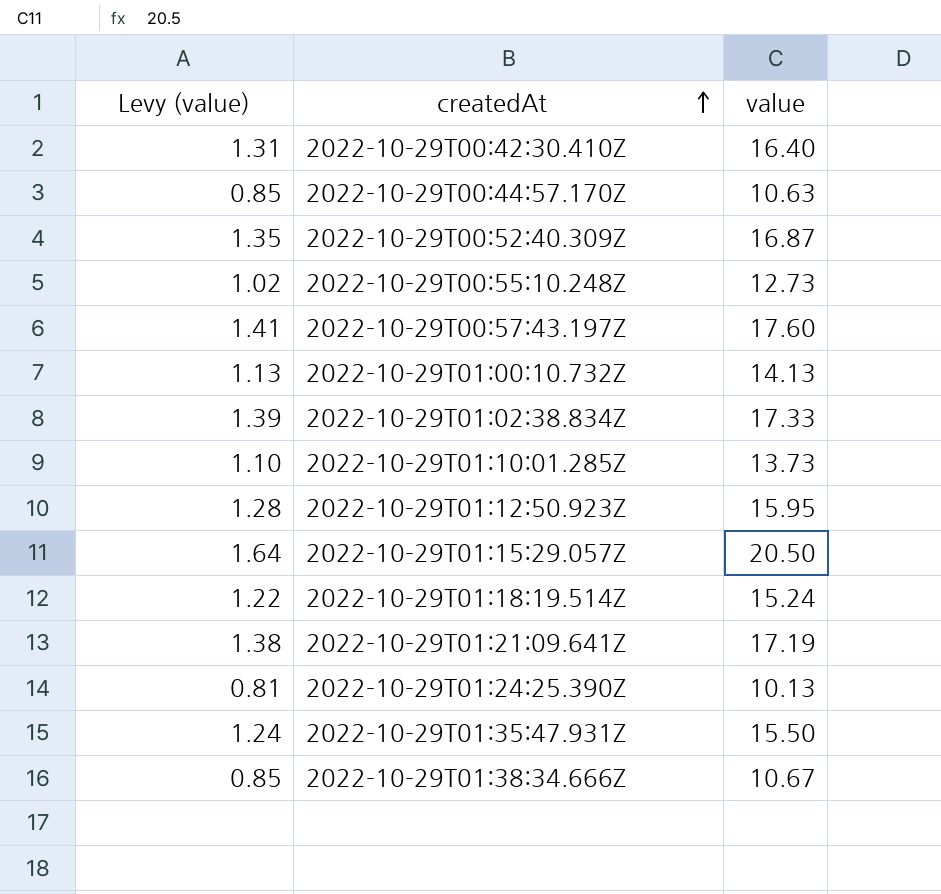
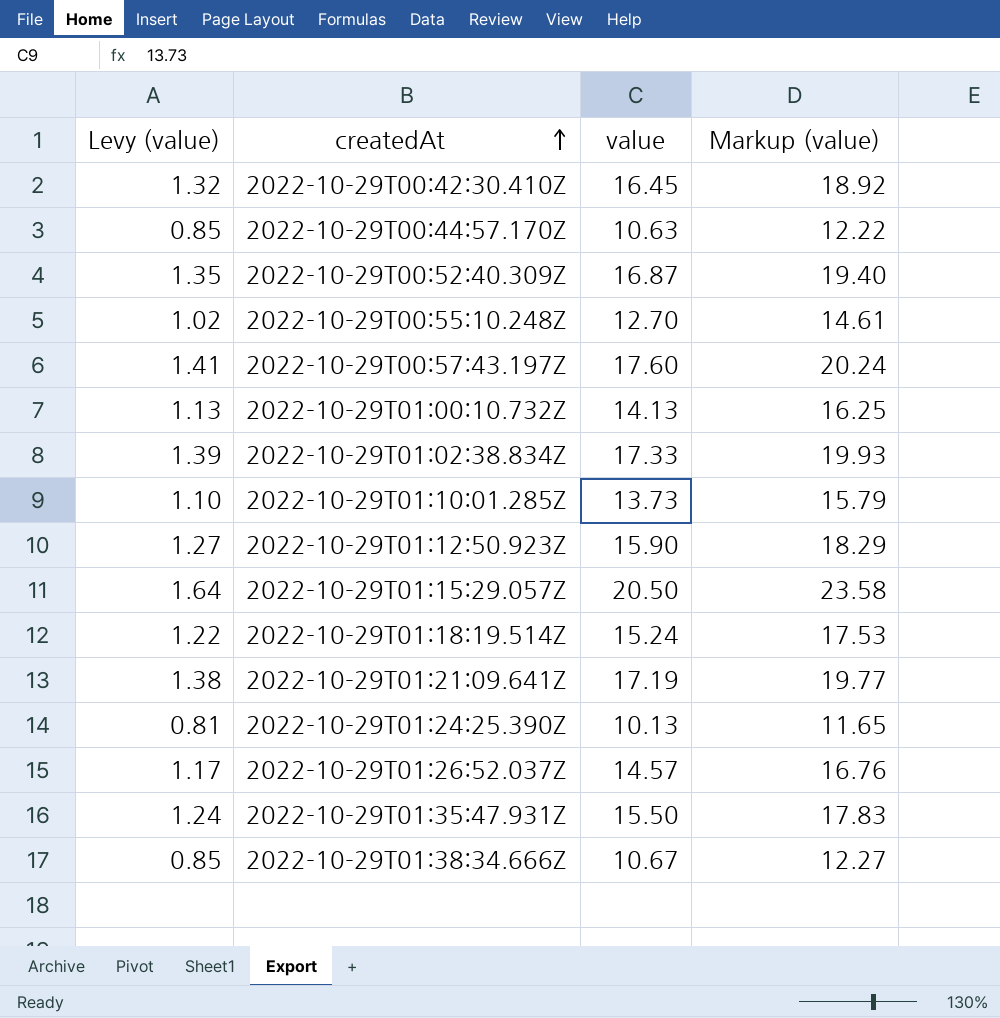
column Markup (value) | formula: none -> [value] * 1.15
2022-10-29T00:42:30.410Z | Levy (value): 1.31 -> 1.32
2022-10-29T00:42:30.410Z | value: 16.40 -> 16.45
2022-10-29T00:55:10.248Z | value: 12.73 -> 12.70
2022-10-29T01:12:50.923Z | Levy (value): 1.28 -> 1.27
2022-10-29T01:12:50.923Z | value: 15.95 -> 15.90
row 2022-10-29T01:26:52.037Z: none -> 1.17 | 14.57 | 16.76

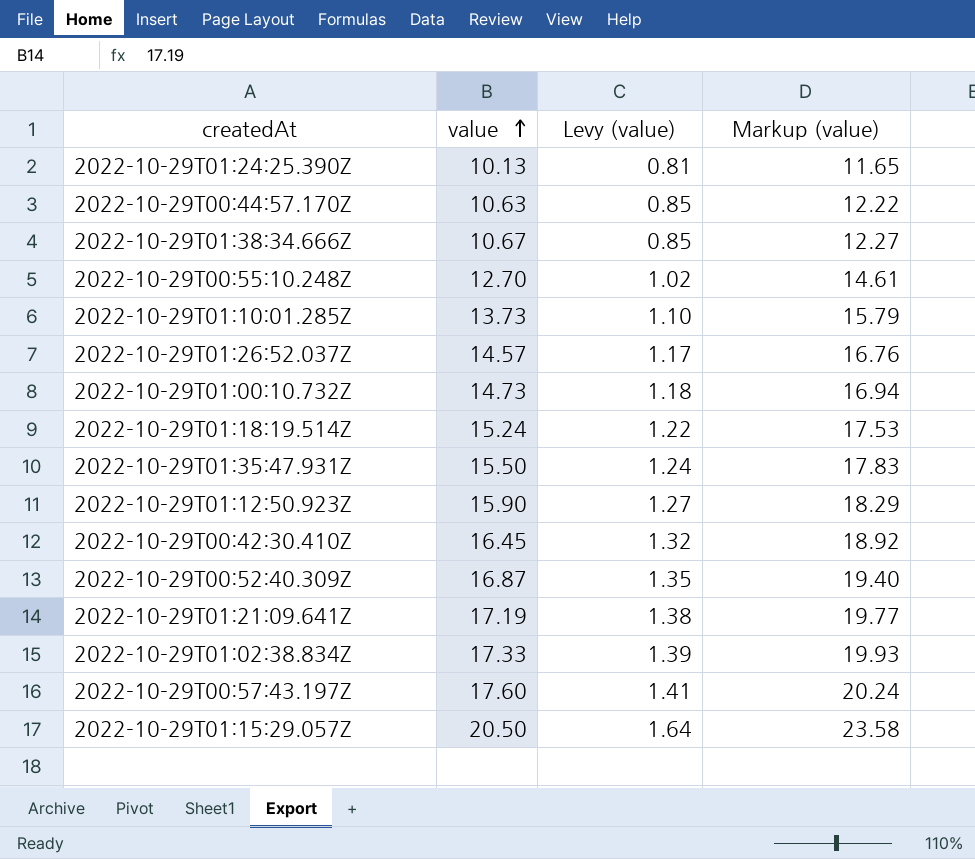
row order: createdAt ascending -> value ascending
column Levy (value) | position: 1 -> 3
2022-10-29T01:00:10.732Z | value: 14.13 -> 14.73
2022-10-29T01:00:10.732Z | Levy (value): 1.13 -> 1.18
2022-10-29T01:00:10.732Z | Markup (value): 16.25 -> 16.94

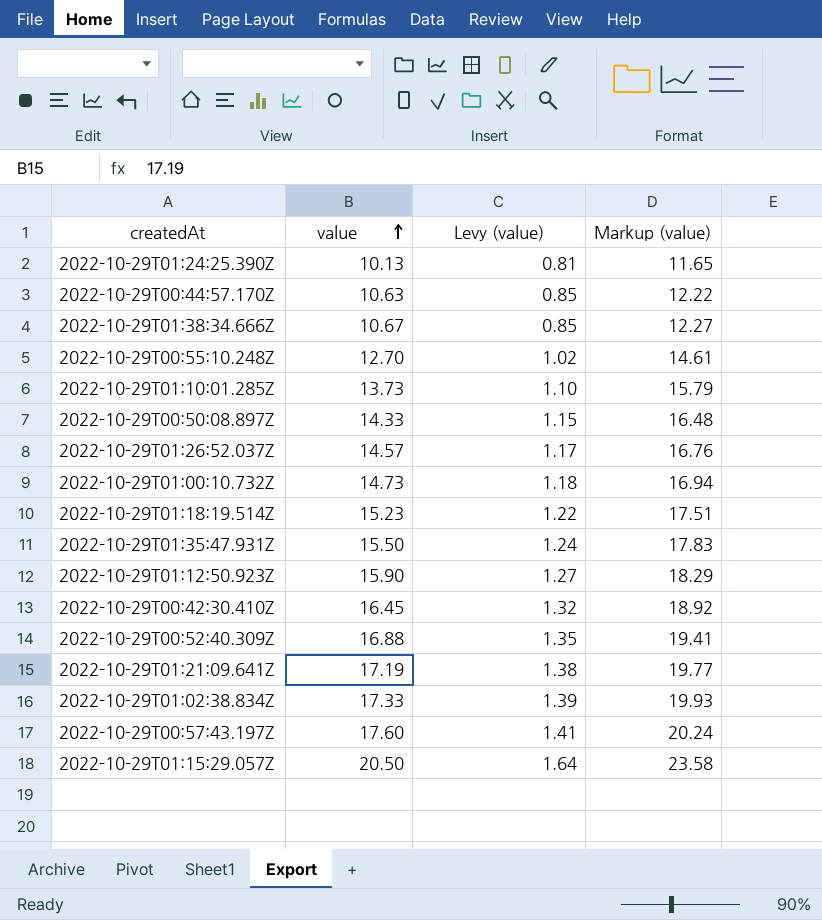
row 2022-10-29T00:50:08.897Z: none -> 14.33 | 1.15 | 16.48
2022-10-29T01:18:19.514Z | value: 15.24 -> 15.23
2022-10-29T01:18:19.514Z | Markup (value): 17.53 -> 17.51
2022-10-29T00:52:40.309Z | value: 16.87 -> 16.88
2022-10-29T00:52:40.309Z | Markup (value): 19.40 -> 19.41

